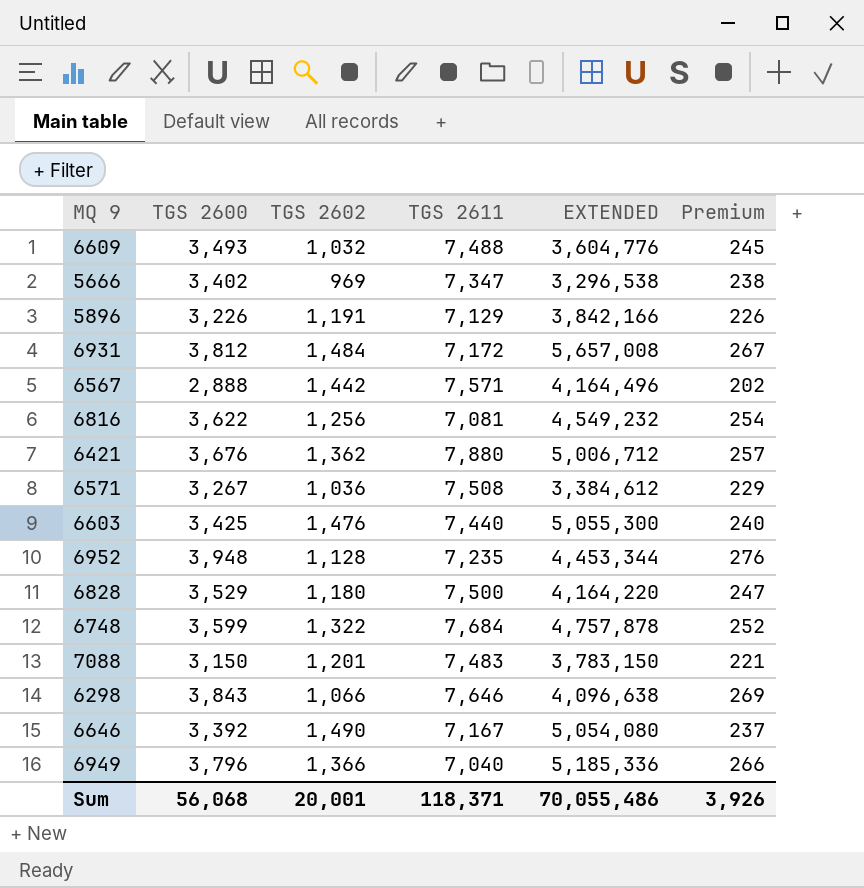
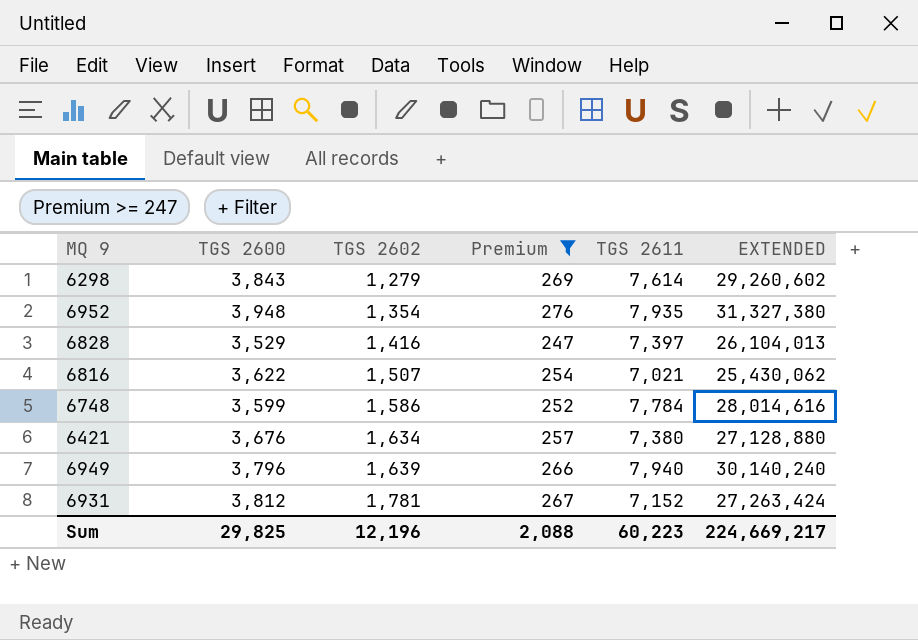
filter: none -> Premium >= 247
row order: none -> TGS 2602 ascending
column Premium | position: 6 -> 4
column EXTENDED | formula: [TGS 2600] * [TGS 2602] -> [TGS 2600] * [TGS 2611]
6298 | TGS 2602: 1,066 -> 1,279
6298 | TGS 2611: 7,646 -> 7,614
6952 | TGS 2602: 1,128 -> 1,354
6952 | TGS 2611: 7,235 -> 7,935
6828 | TGS 2602: 1,180 -> 1,416
6828 | TGS 2611: 7,500 -> 7,397
6816 | TGS 2602: 1,256 -> 1,507
6816 | TGS 2611: 7,081 -> 7,021
6748 | TGS 2602: 1,322 -> 1,586
6748 | TGS 2611: 7,684 -> 7,784
6421 | TGS 2602: 1,362 -> 1,634
6421 | TGS 2611: 7,880 -> 7,380
6949 | TGS 2602: 1,366 -> 1,639
6949 | TGS 2611: 7,040 -> 7,940
6931 | TGS 2602: 1,484 -> 1,781
6931 | TGS 2611: 7,172 -> 7,152
Sum | TGS 2600: 56,068 -> 29,825
Sum | TGS 2602: 20,001 -> 12,196
Sum | Premium: 3,926 -> 2,088
Sum | TGS 2611: 118,371 -> 60,223
Sum | EXTENDED: 70,055,486 -> 224,669,217

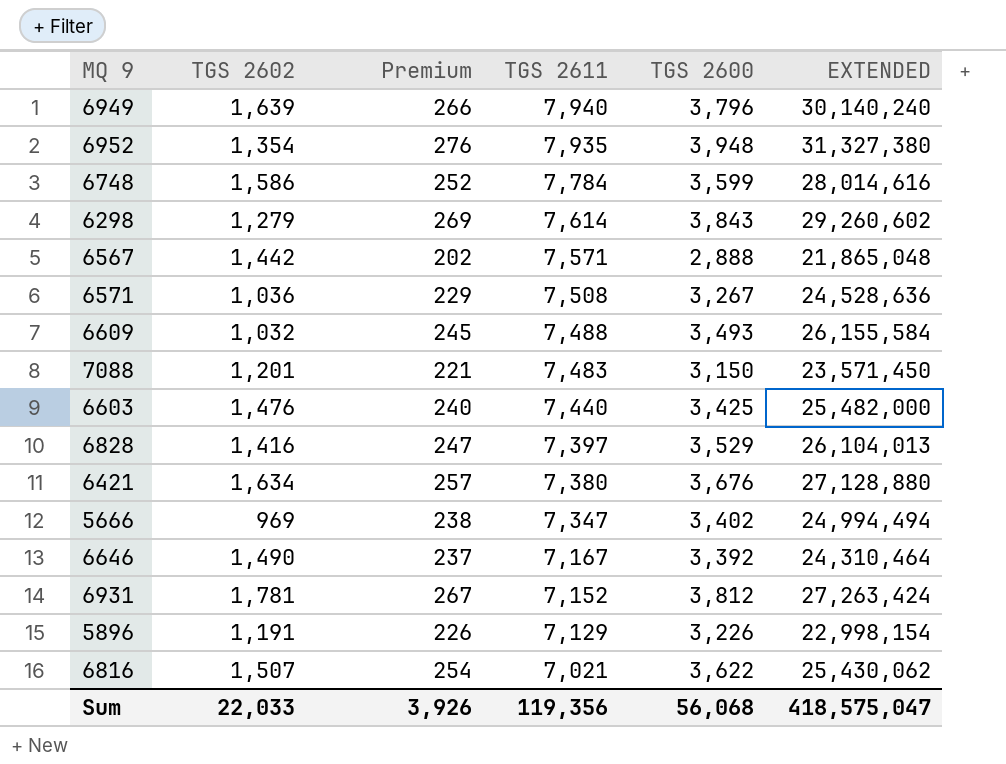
filter: Premium >= 247 -> none
row order: TGS 2602 ascending -> TGS 2611 descending
column TGS 2600 | position: 2 -> 5
Sum | TGS 2602: 12,196 -> 22,033
Sum | Premium: 2,088 -> 3,926
Sum | TGS 2611: 60,223 -> 119,356
Sum | TGS 2600: 29,825 -> 56,068
Sum | EXTENDED: 224,669,217 -> 418,575,047

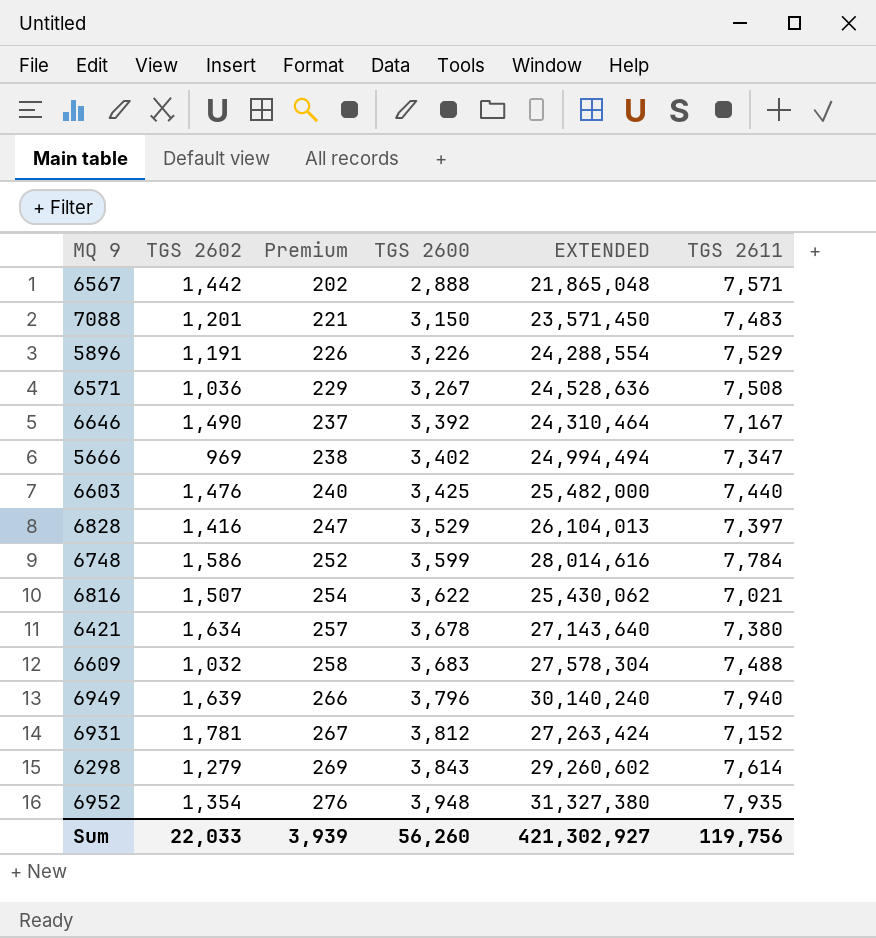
row order: TGS 2611 descending -> Premium ascending
column TGS 2611 | position: 4 -> 6
5896 | EXTENDED: 22,998,154 -> 24,288,554
5896 | TGS 2611: 7,129 -> 7,529
6421 | TGS 2600: 3,676 -> 3,678
6421 | EXTENDED: 27,128,880 -> 27,143,640
6609 | Premium: 245 -> 258
6609 | TGS 2600: 3,493 -> 3,683
6609 | EXTENDED: 26,155,584 -> 27,578,304
Sum | Premium: 3,926 -> 3,939
Sum | TGS 2600: 56,068 -> 56,260
Sum | EXTENDED: 418,575,047 -> 421,302,927
Sum | TGS 2611: 119,356 -> 119,756

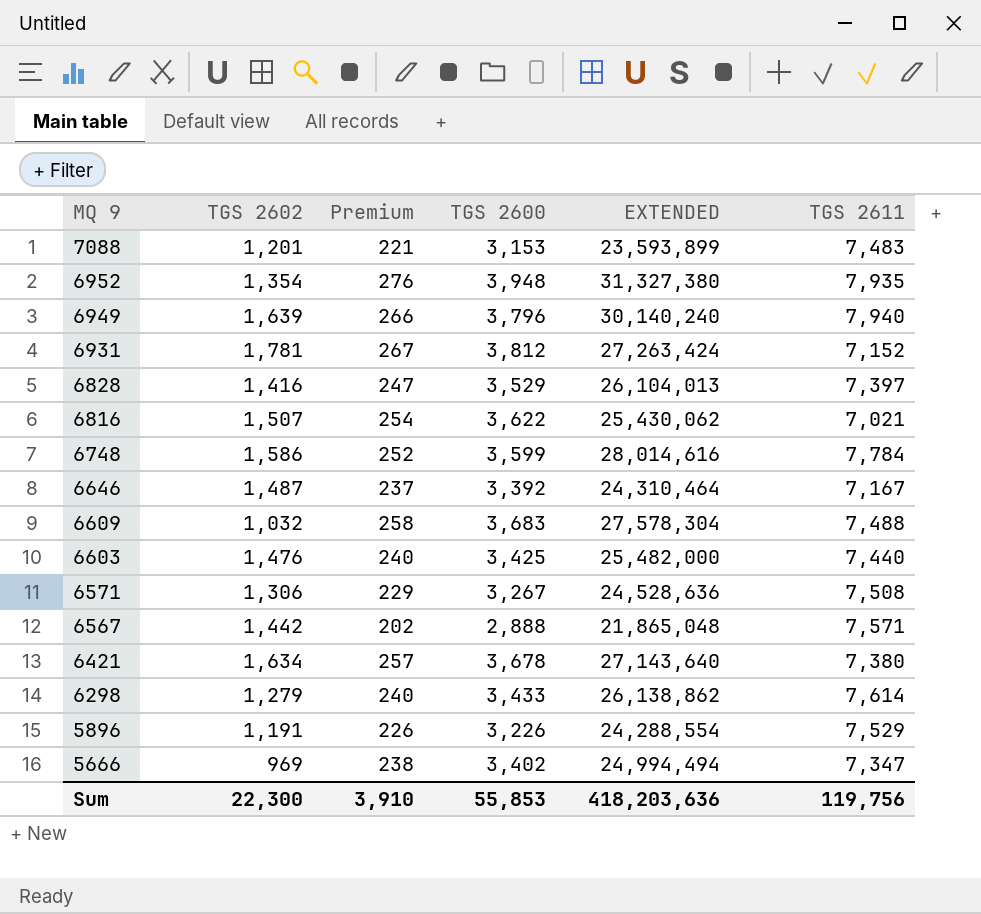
row order: Premium ascending -> MQ 9 descending
7088 | TGS 2600: 3,150 -> 3,153
7088 | EXTENDED: 23,571,450 -> 23,593,899
6646 | TGS 2602: 1,490 -> 1,487
6571 | TGS 2602: 1,036 -> 1,306
6298 | Premium: 269 -> 240
6298 | TGS 2600: 3,843 -> 3,433
6298 | EXTENDED: 29,260,602 -> 26,138,862
Sum | TGS 2602: 22,033 -> 22,300
Sum | Premium: 3,939 -> 3,910
Sum | TGS 2600: 56,260 -> 55,853
Sum | EXTENDED: 421,302,927 -> 418,203,636

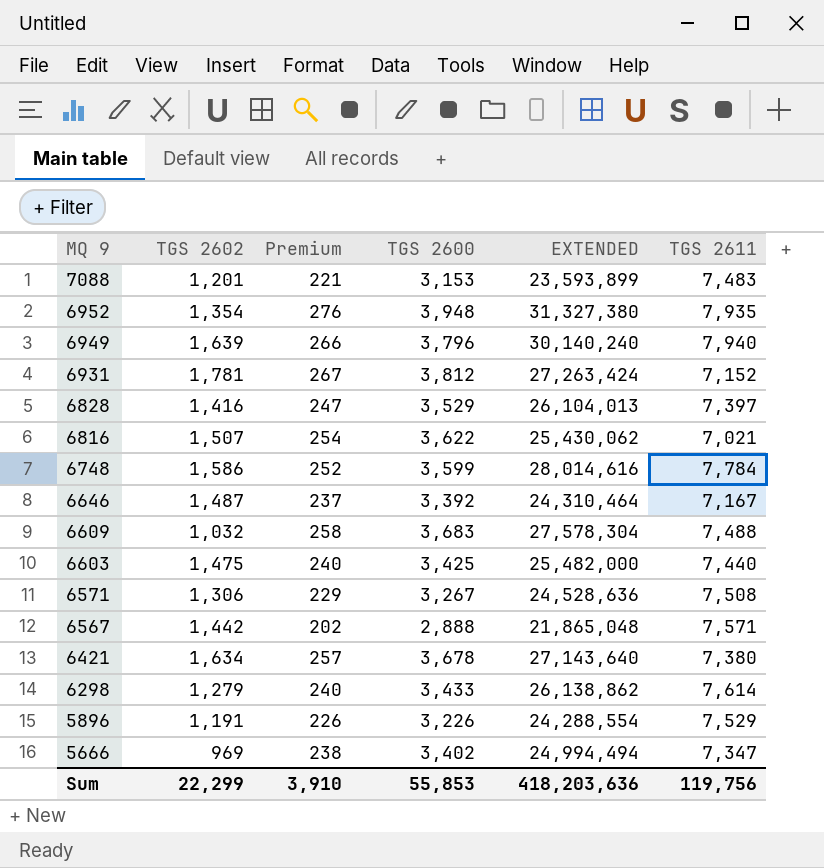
6603 | TGS 2602: 1,476 -> 1,475
Sum | TGS 2602: 22,300 -> 22,299

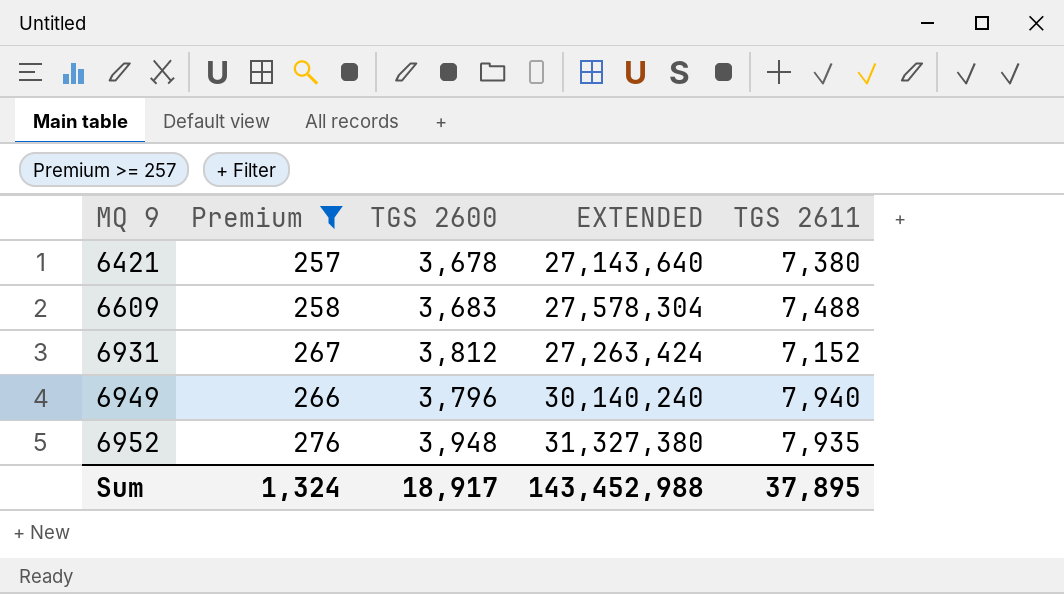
filter: none -> Premium >= 257
row order: MQ 9 descending -> MQ 9 ascending
column TGS 2602 | position: 2 -> none
Sum | Premium: 3,910 -> 1,324
Sum | TGS 2600: 55,853 -> 18,917
Sum | EXTENDED: 418,203,636 -> 143,452,988
Sum | TGS 2611: 119,756 -> 37,895

